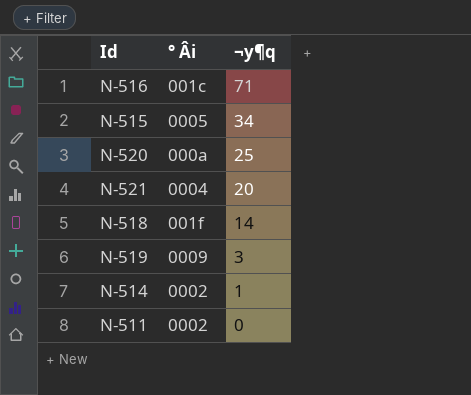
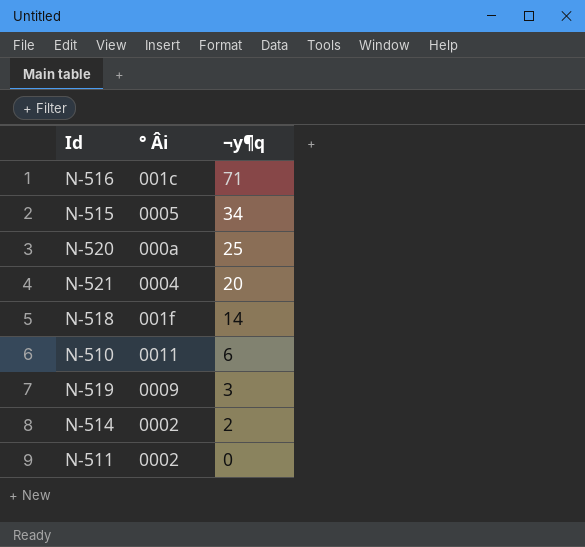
row N-510: none -> 0011 | 6
N-514 | ¬y¶q: 1 -> 2

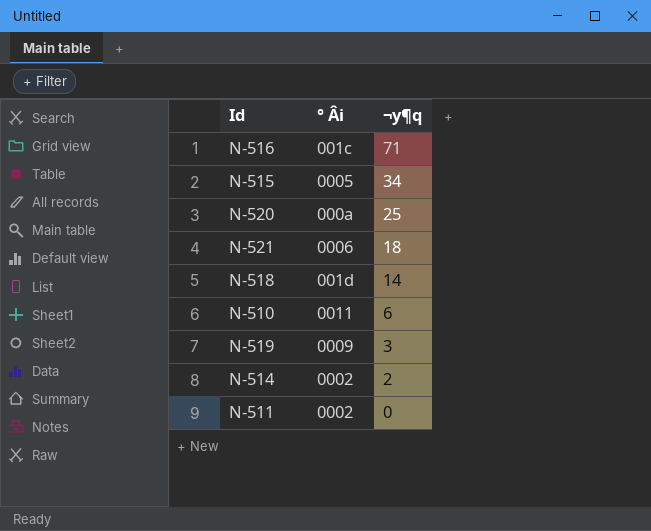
N-521 | ° Âi: 0004 -> 0006
N-521 | ¬y¶q: 20 -> 18
N-518 | ° Âi: 001f -> 001d

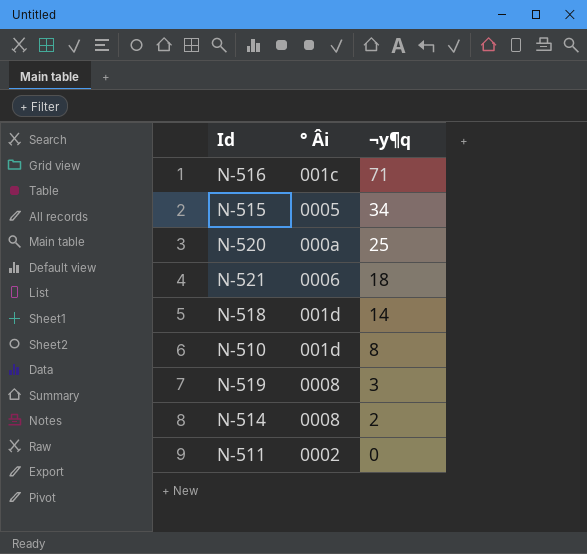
N-510 | ° Âi: 0011 -> 001d
N-510 | ¬y¶q: 6 -> 8
N-519 | ° Âi: 0009 -> 0008
N-514 | ° Âi: 0002 -> 0008

